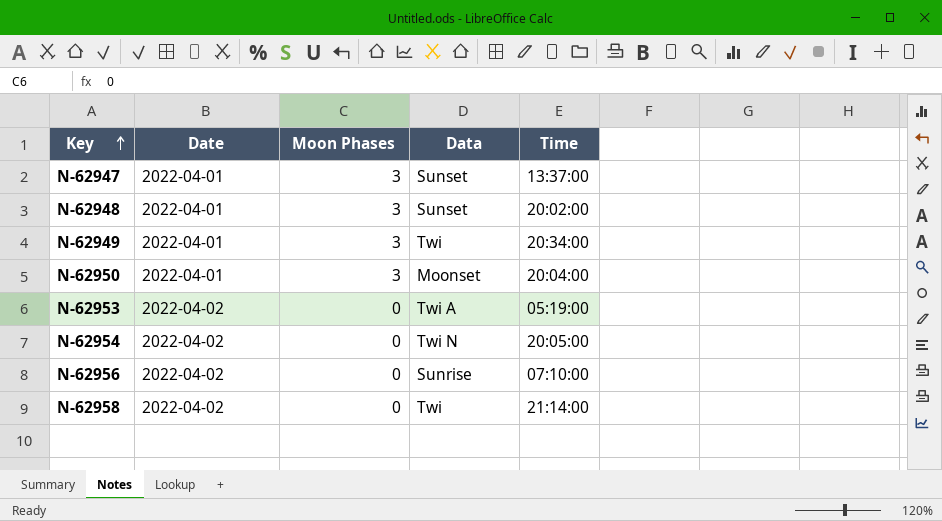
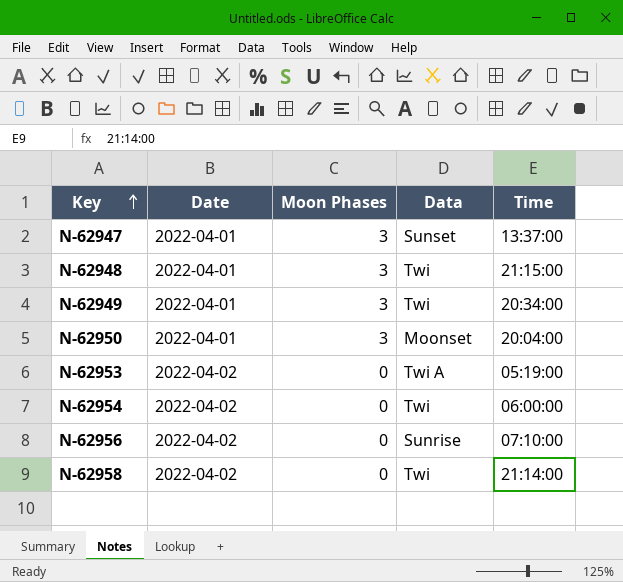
N-62948 | Data: Sunset -> Twi
N-62948 | Time: 20:02:00 -> 21:15:00
N-62954 | Data: Twi N -> Twi
N-62954 | Time: 20:05:00 -> 06:00:00

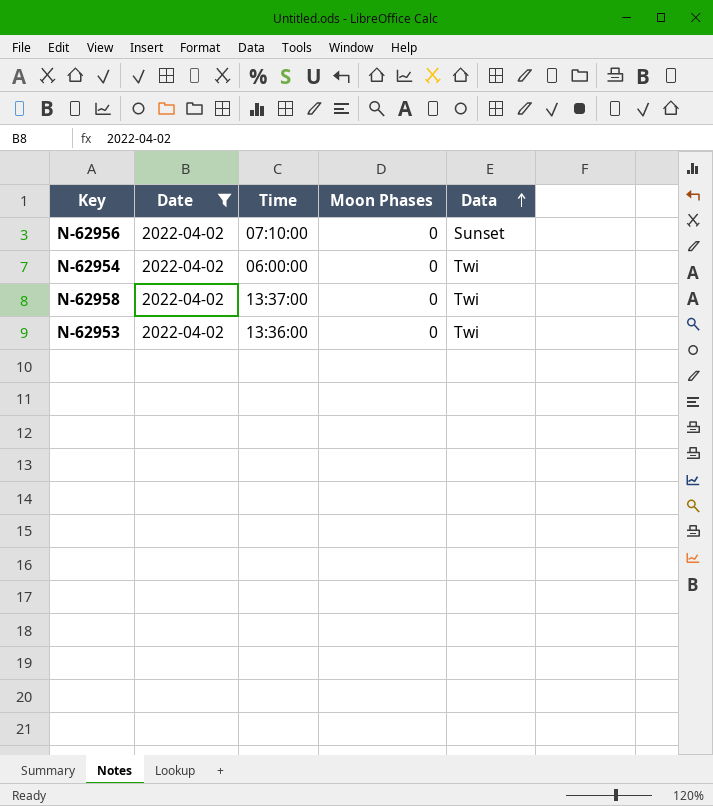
filter: none -> Date = 2022-04-02
row order: Key ascending -> Data ascending
column Time | position: 5 -> 3
N-62956 | Data: Sunrise -> Sunset
N-62958 | Time: 21:14:00 -> 13:37:00
N-62953 | Time: 05:19:00 -> 13:36:00
N-62953 | Data: Twi A -> Twi

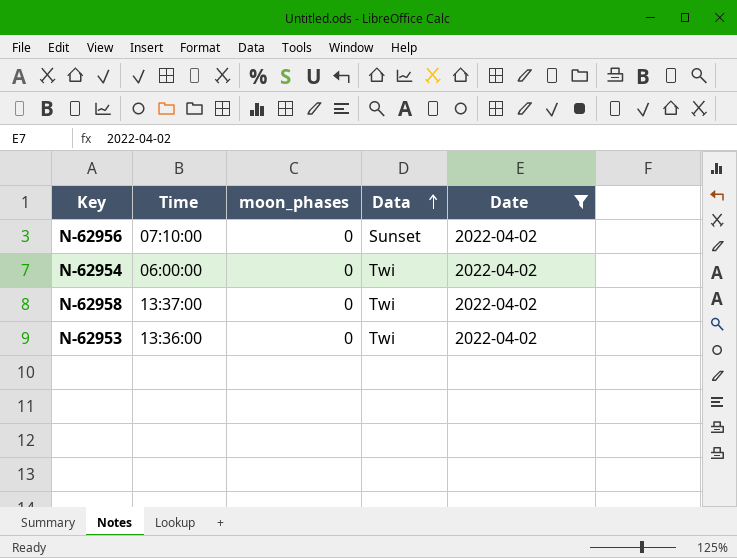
column name: Moon Phases -> moon_phases
column Date | position: 2 -> 5

